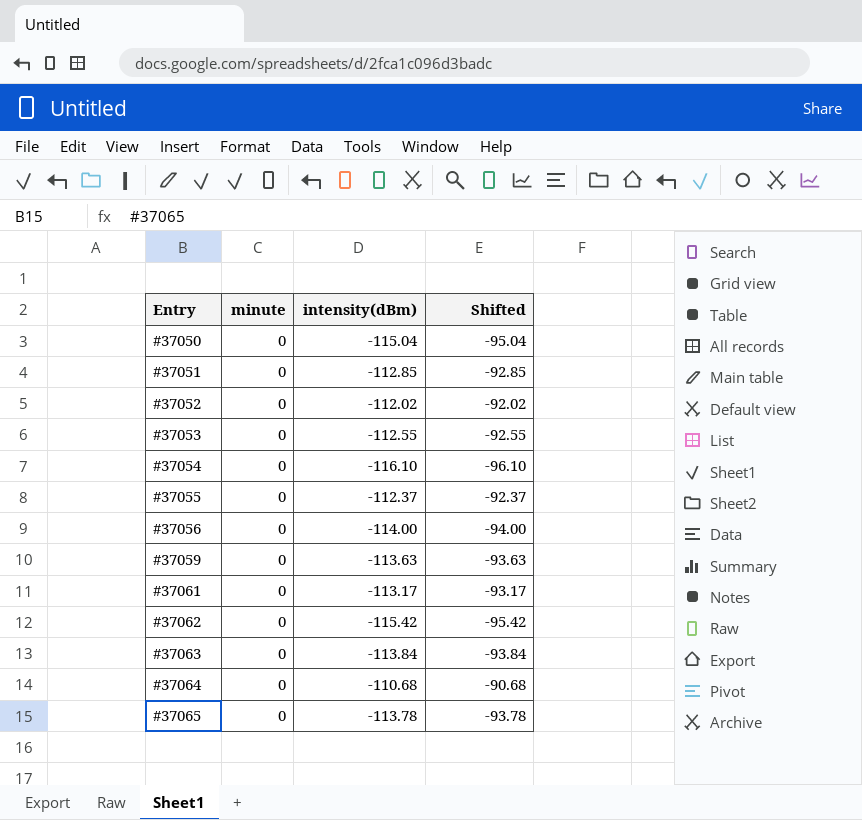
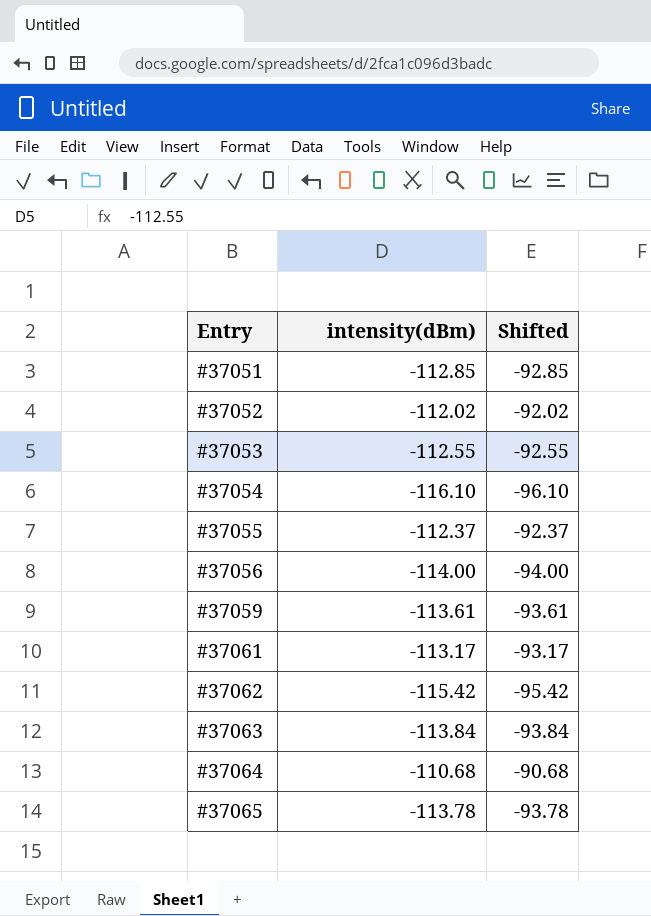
column minute | position: 2 -> none
row #37050: 0 | -115.04 | -95.04 -> none
#37059 | intensity(dBm): -113.63 -> -113.61
#37059 | Shifted: -93.63 -> -93.61

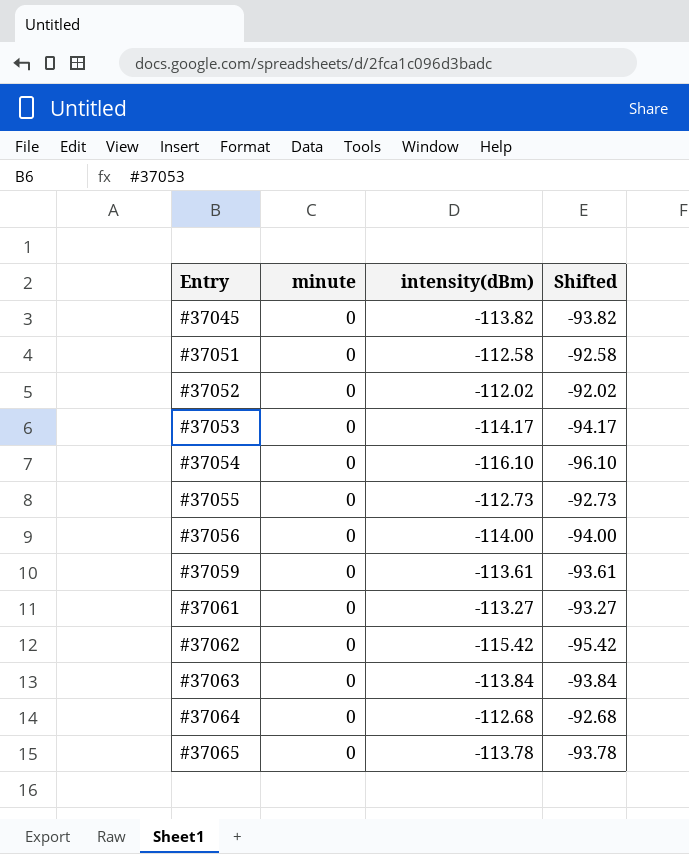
column minute | position: none -> 2
row #37045: none -> 0 | -113.82 | -93.82
#37051 | intensity(dBm): -112.85 -> -112.58
#37051 | Shifted: -92.85 -> -92.58
#37053 | intensity(dBm): -112.55 -> -114.17
#37053 | Shifted: -92.55 -> -94.17
#37055 | intensity(dBm): -112.37 -> -112.73
#37055 | Shifted: -92.37 -> -92.73
#37061 | intensity(dBm): -113.17 -> -113.27
#37061 | Shifted: -93.17 -> -93.27
#37064 | intensity(dBm): -110.68 -> -112.68
#37064 | Shifted: -90.68 -> -92.68

